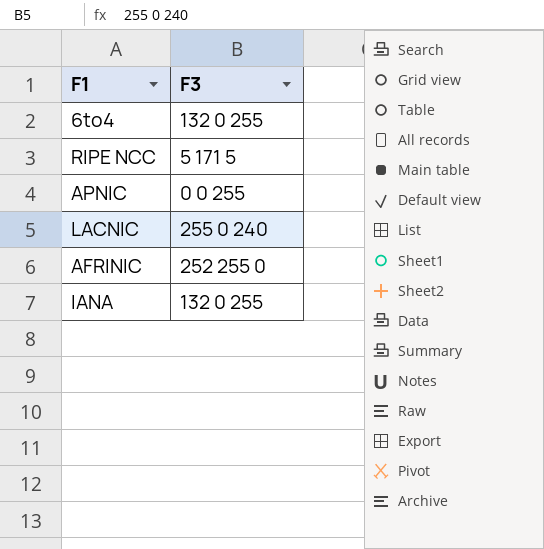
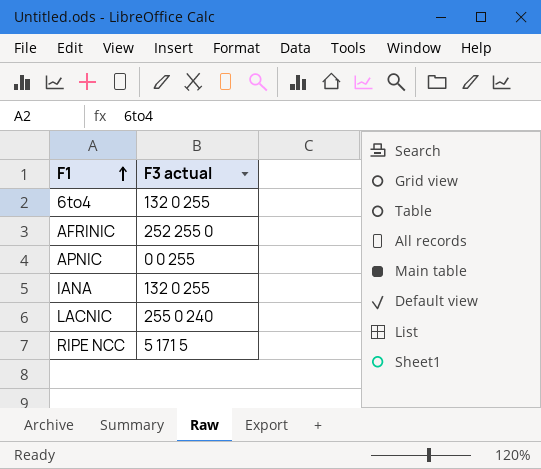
row order: none -> F1 ascending
column name: F3 -> F3 actual

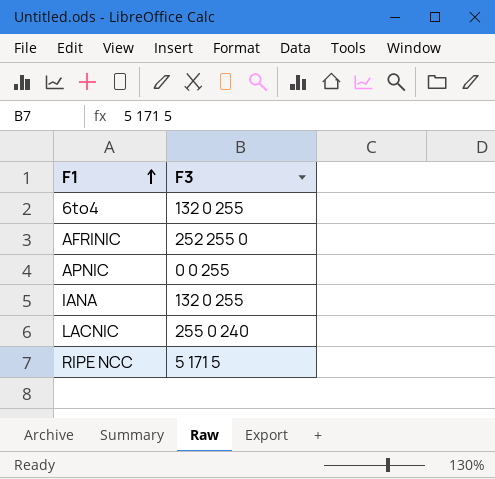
column name: F3 actual -> F3

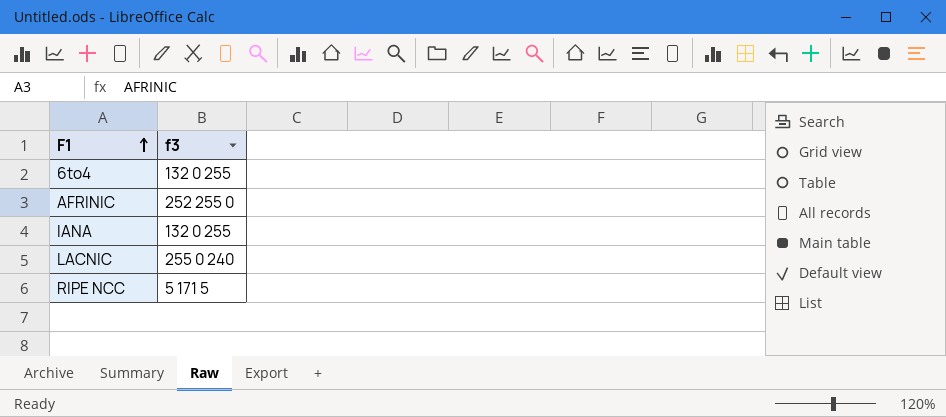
column name: F3 -> f3
row APNIC: 0 0 255 -> none

